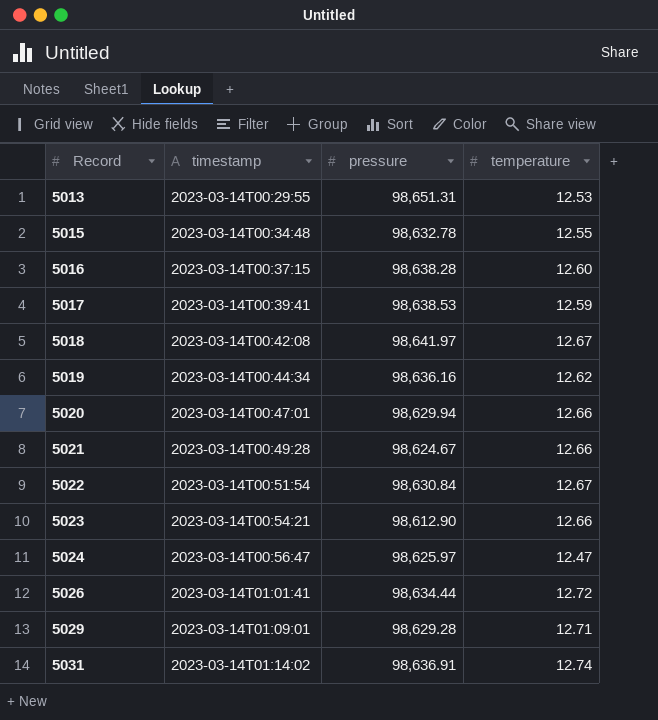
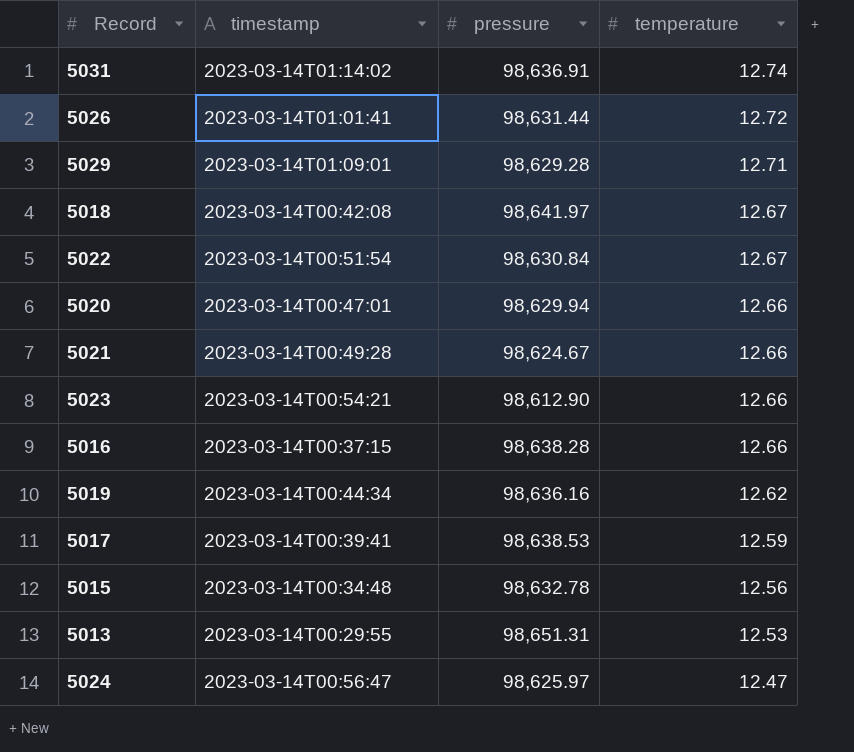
row order: Record ascending -> temperature descending
5026 | pressure: 98,634.44 -> 98,631.44
5016 | temperature: 12.60 -> 12.66
5015 | temperature: 12.55 -> 12.56

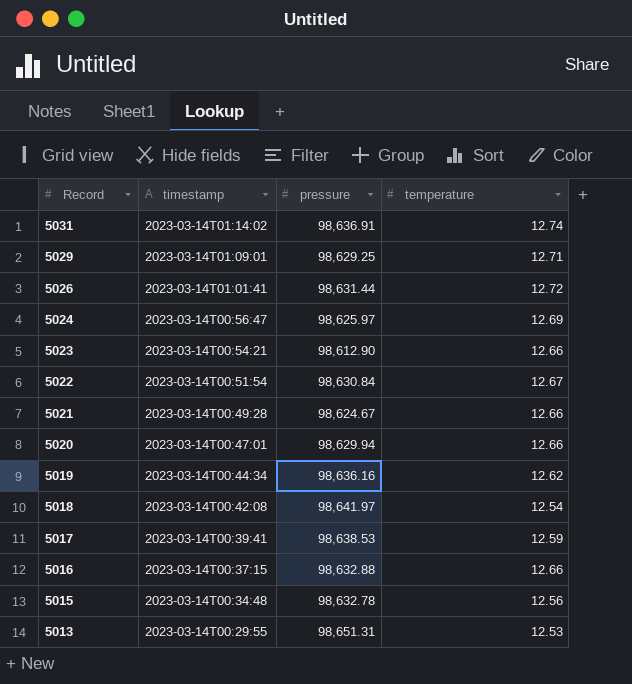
row order: temperature descending -> Record descending
5029 | pressure: 98,629.28 -> 98,629.25
5024 | temperature: 12.47 -> 12.69
5018 | temperature: 12.67 -> 12.54
5016 | pressure: 98,638.28 -> 98,632.88

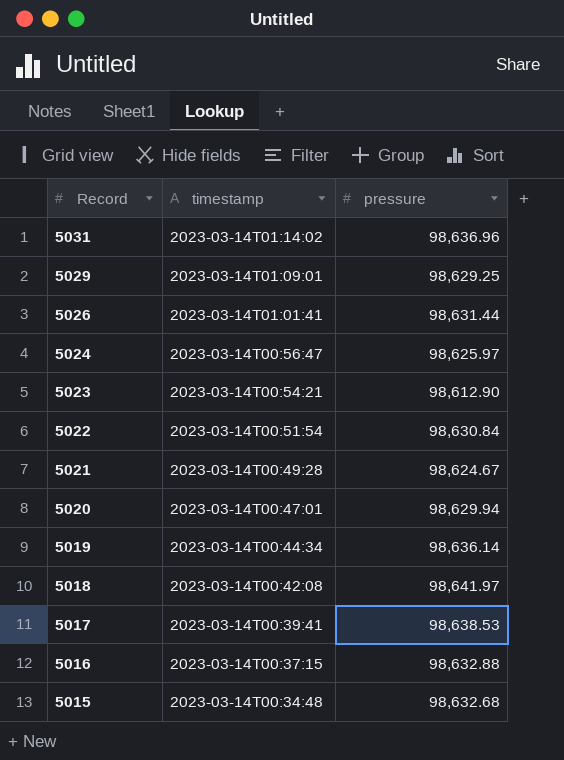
column temperature | position: 4 -> none
row 5013: 2023-03-14T00:29:55 | 98,651.31 | 12.53 -> none
5031 | pressure: 98,636.91 -> 98,636.96
5019 | pressure: 98,636.16 -> 98,636.14
5015 | pressure: 98,632.78 -> 98,632.68

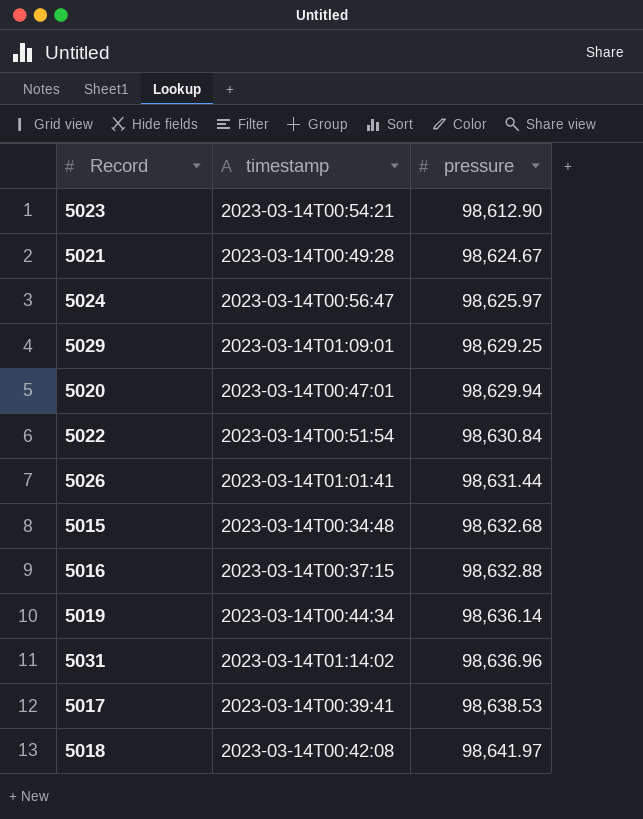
row order: Record descending -> pressure ascending

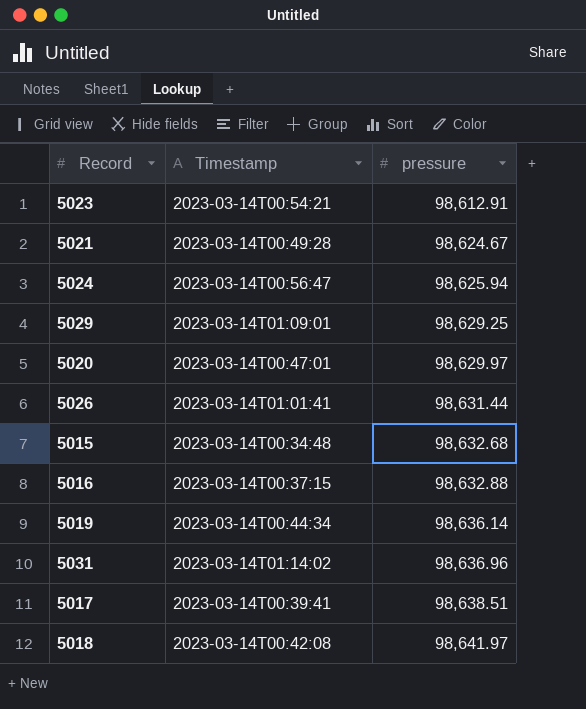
column name: timestamp -> Timestamp
row 5022: 2023-03-14T00:51:54 | 98,630.84 -> none
5023 | pressure: 98,612.90 -> 98,612.91
5024 | pressure: 98,625.97 -> 98,625.94
5020 | pressure: 98,629.94 -> 98,629.97
5017 | pressure: 98,638.53 -> 98,638.51

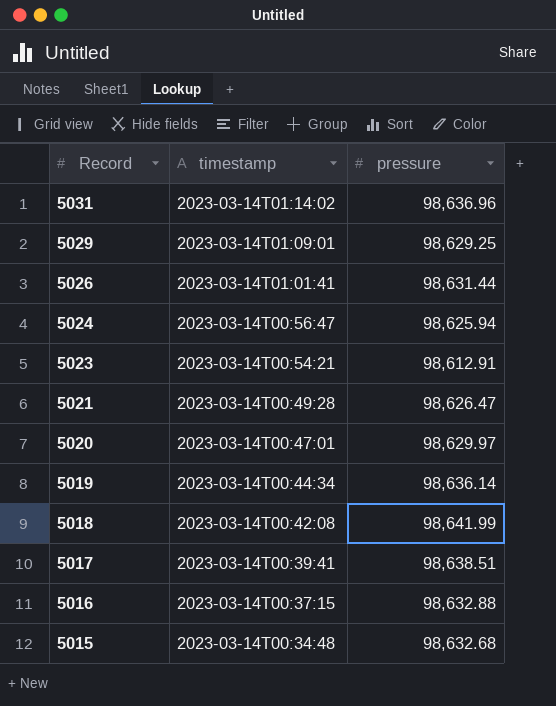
row order: pressure ascending -> Record descending
column name: Timestamp -> timestamp
5021 | pressure: 98,624.67 -> 98,626.47
5018 | pressure: 98,641.97 -> 98,641.99

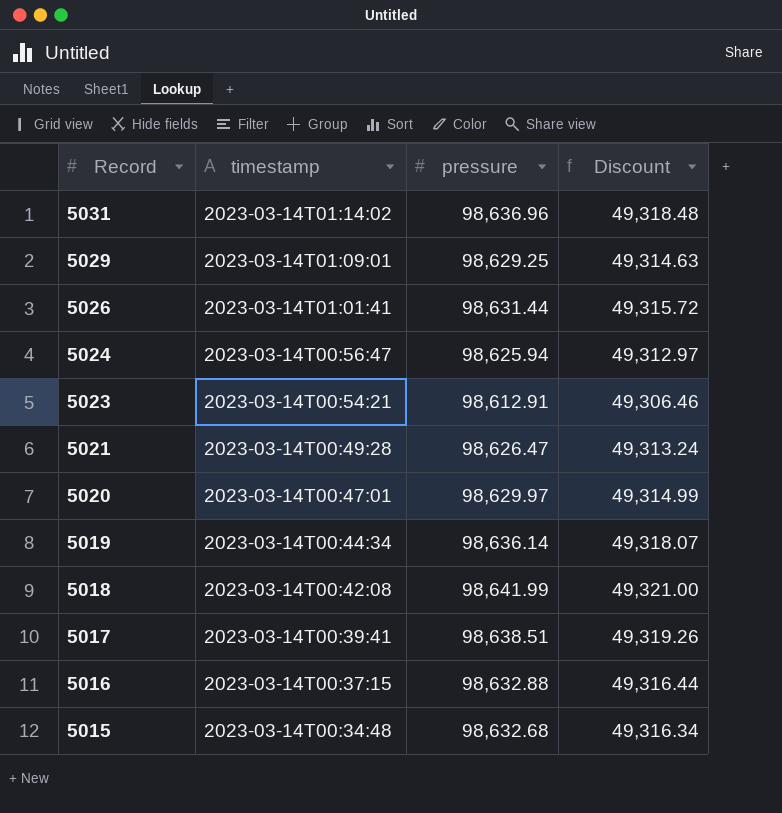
column Discount | formula: none -> [pressure] * 0.5

